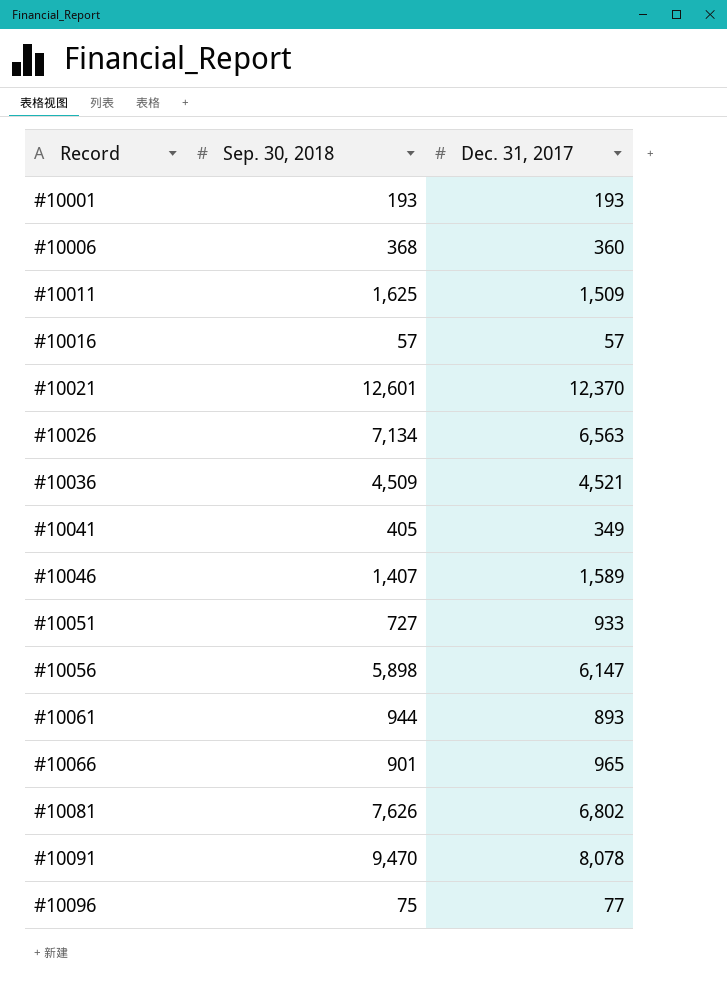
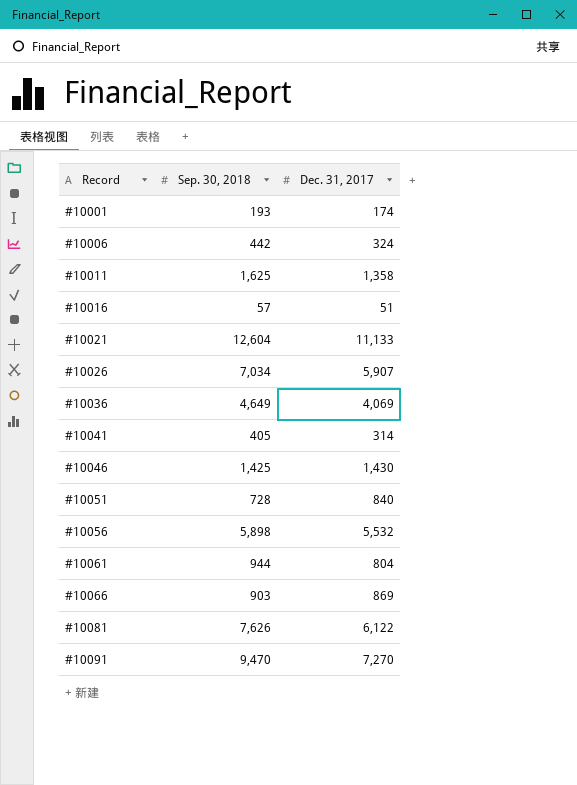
row #10096: 75 | 77 -> none
#10001 | Dec. 31, 2017: 193 -> 174
#10006 | Sep. 30, 2018: 368 -> 442
#10006 | Dec. 31, 2017: 360 -> 324
#10011 | Dec. 31, 2017: 1,509 -> 1,358
#10016 | Dec. 31, 2017: 57 -> 51
#10021 | Sep. 30, 2018: 12,601 -> 12,604
#10021 | Dec. 31, 2017: 12,370 -> 11,133
#10026 | Sep. 30, 2018: 7,134 -> 7,034
#10026 | Dec. 31, 2017: 6,563 -> 5,907
#10036 | Sep. 30, 2018: 4,509 -> 4,649
#10036 | Dec. 31, 2017: 4,521 -> 4,069
#10041 | Dec. 31, 2017: 349 -> 314
#10046 | Sep. 30, 2018: 1,407 -> 1,425
#10046 | Dec. 31, 2017: 1,589 -> 1,430
#10051 | Sep. 30, 2018: 727 -> 728
#10051 | Dec. 31, 2017: 933 -> 840
#10056 | Dec. 31, 2017: 6,147 -> 5,532
#10061 | Dec. 31, 2017: 893 -> 804
#10066 | Sep. 30, 2018: 901 -> 903
#10066 | Dec. 31, 2017: 965 -> 869
#10081 | Dec. 31, 2017: 6,802 -> 6,122
#10091 | Dec. 31, 2017: 8,078 -> 7,270

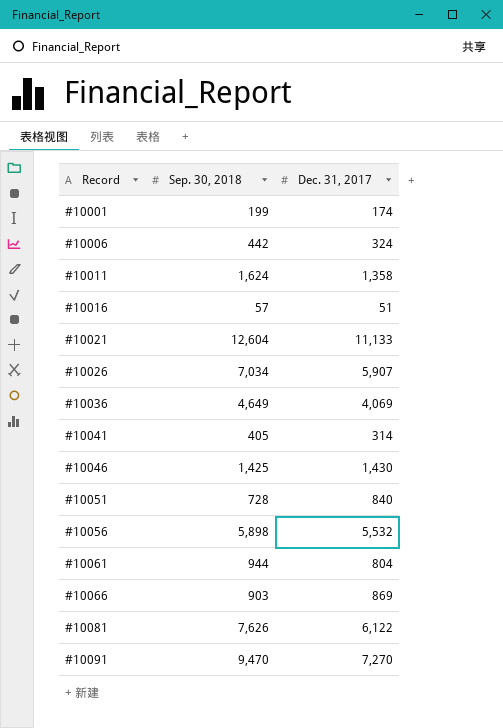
#10001 | Sep. 30, 2018: 193 -> 199
#10011 | Sep. 30, 2018: 1,625 -> 1,624

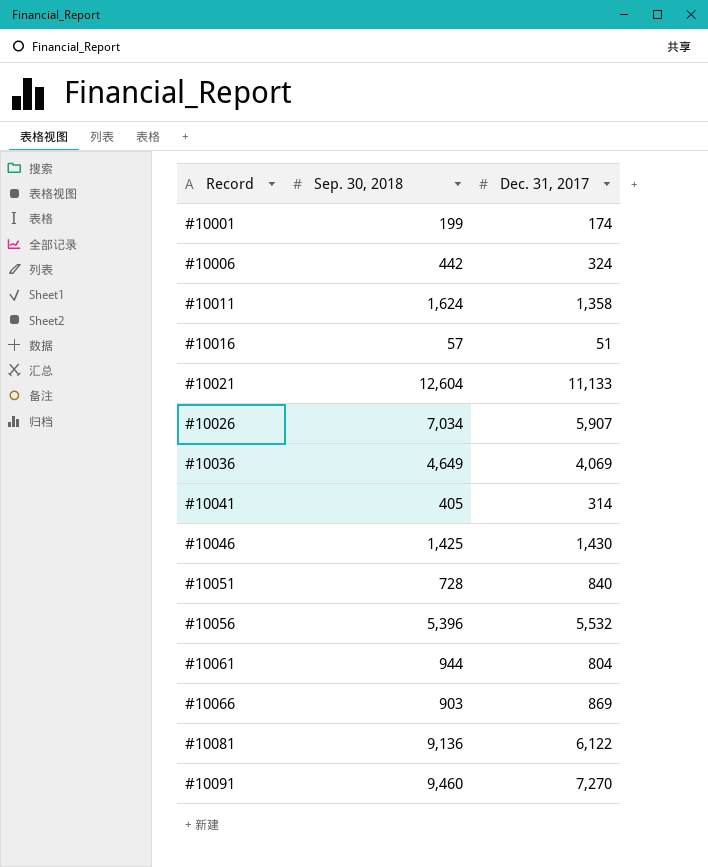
#10056 | Sep. 30, 2018: 5,898 -> 5,396
#10081 | Sep. 30, 2018: 7,626 -> 9,136
#10091 | Sep. 30, 2018: 9,470 -> 9,460

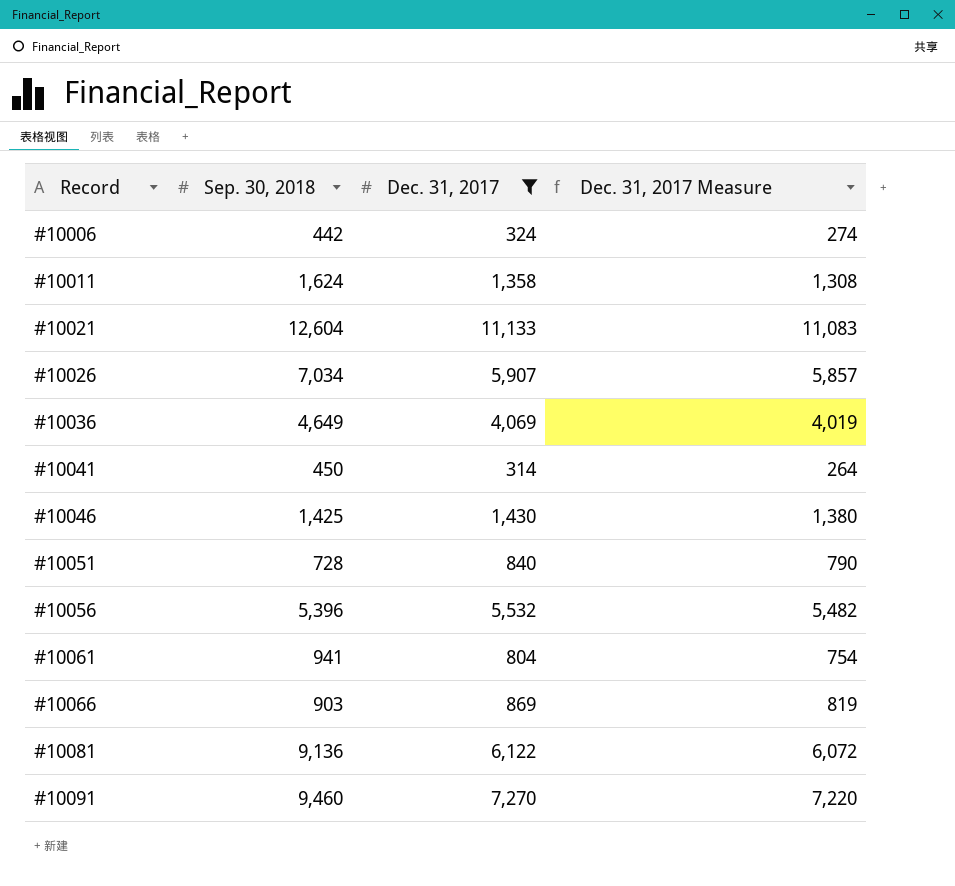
filter: none -> Dec. 31, 2017 >= 314
column Dec. 31, 2017 Measure | formula: none -> [Dec. 31, 2017] - 50
#10041 | Sep. 30, 2018: 405 -> 450
#10061 | Sep. 30, 2018: 944 -> 941

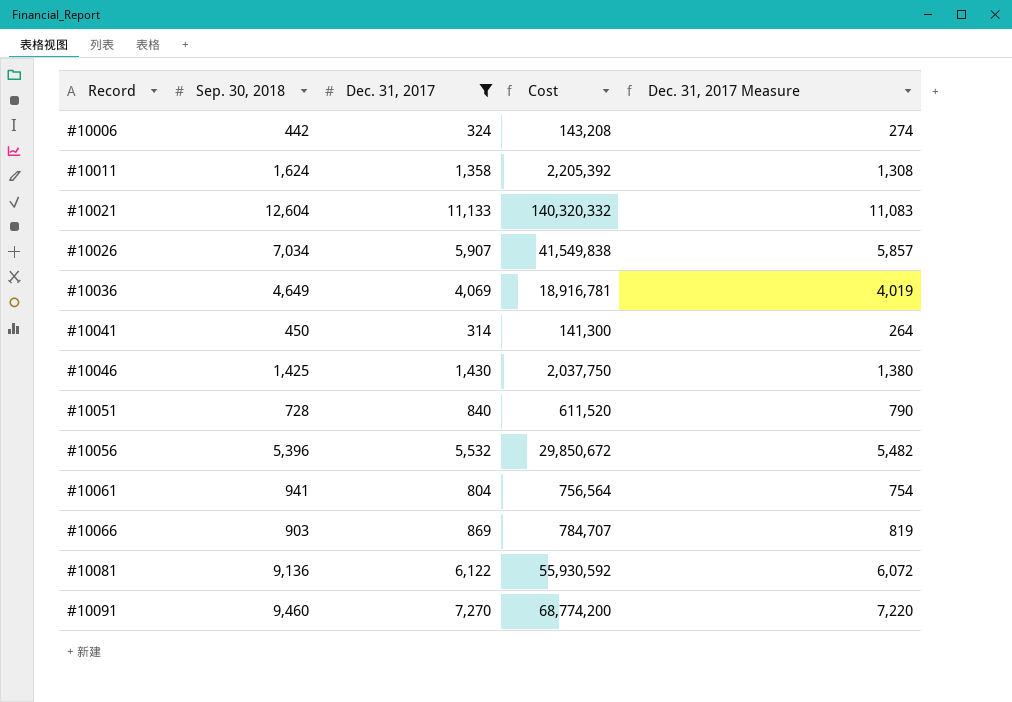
column Cost | formula: none -> [Sep. 30, 2018] * [Dec. 31, 2017]

